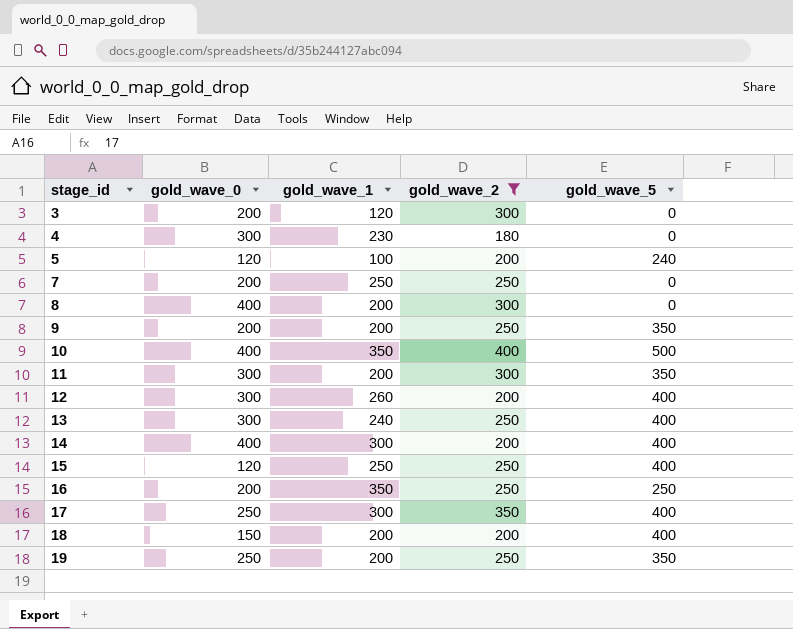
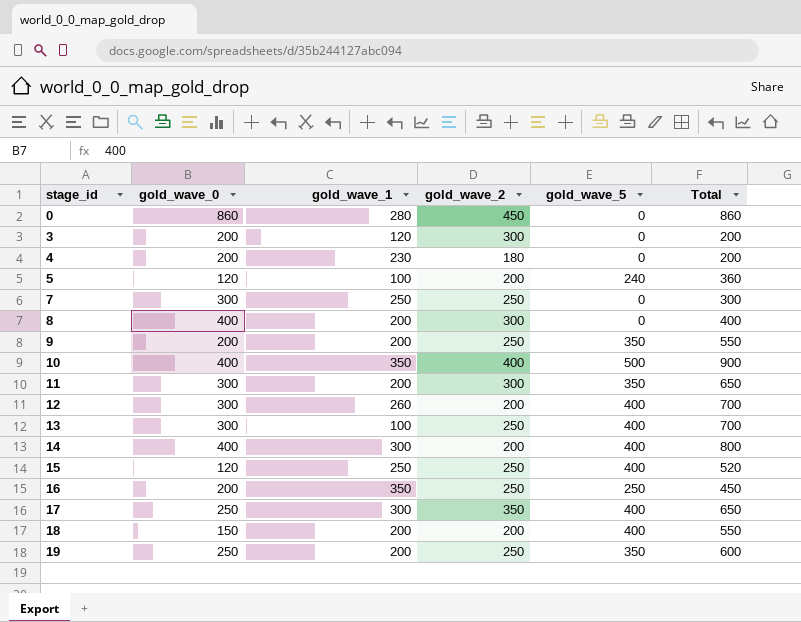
filter: gold_wave_2 != 450 -> none
column Total | formula: none -> [gold_wave_0] + [gold_wave_5]
4 | gold_wave_0: 300 -> 200
7 | gold_wave_0: 200 -> 300
13 | gold_wave_1: 240 -> 100

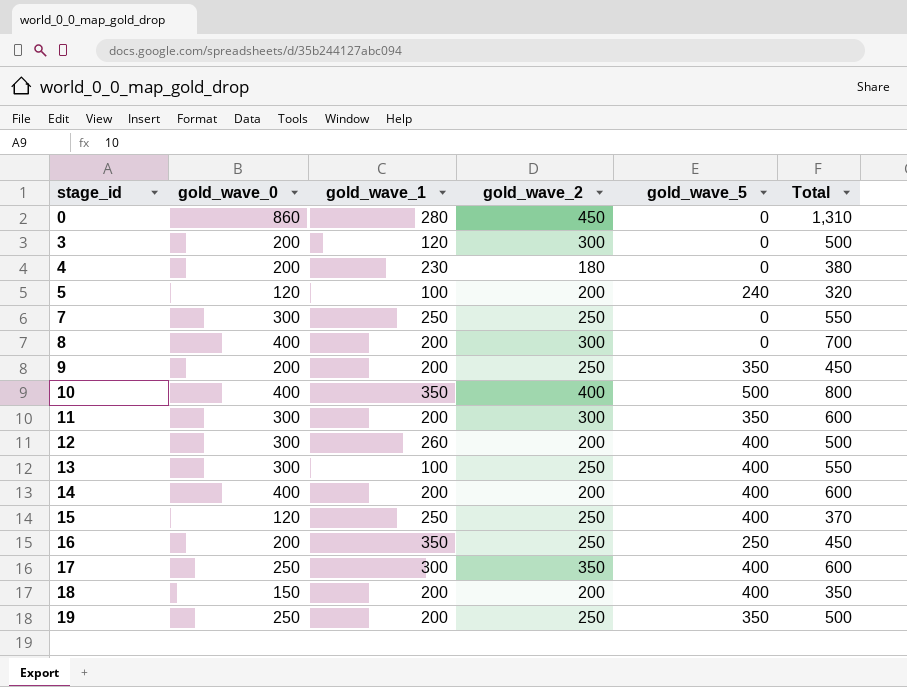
column Total | formula: [gold_wave_0] + [gold_wave_5] -> [gold_wave_0] + [gold_wave_2]
14 | gold_wave_1: 300 -> 200

